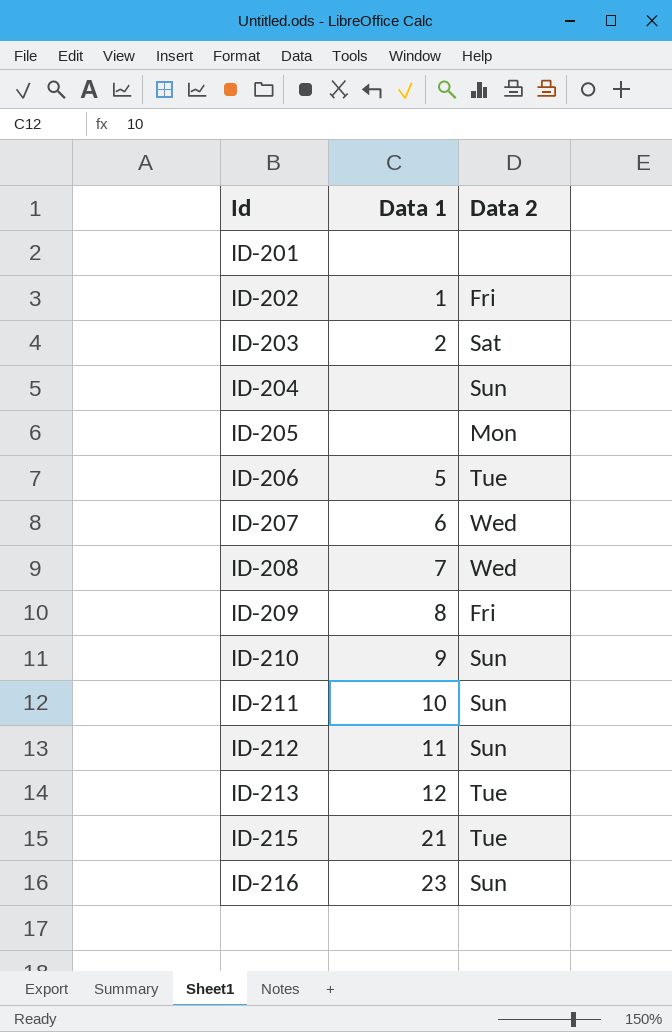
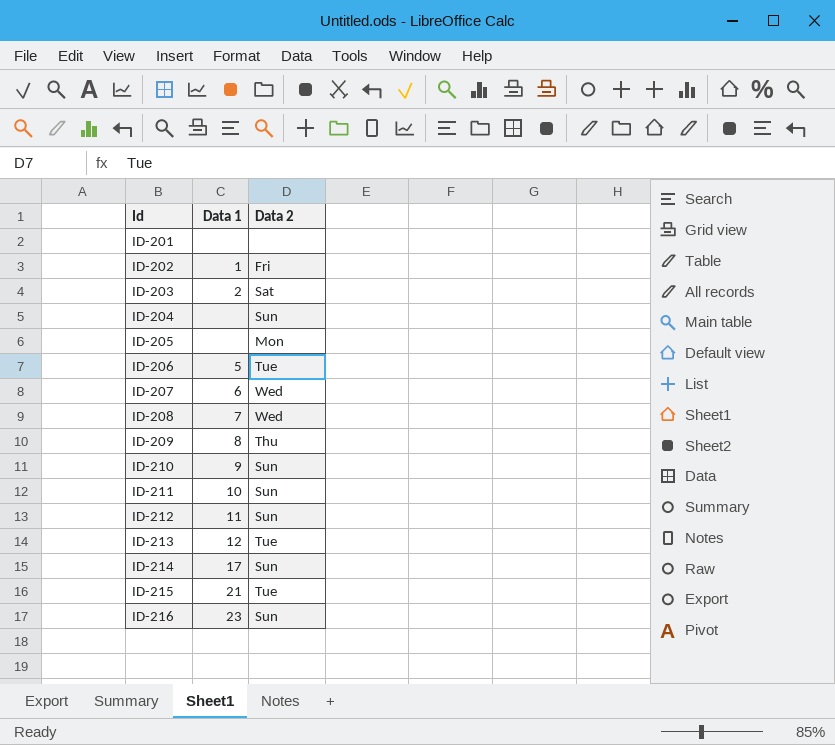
ID-209 | Data 2: Fri -> Thu
row ID-214: none -> 17 | Sun

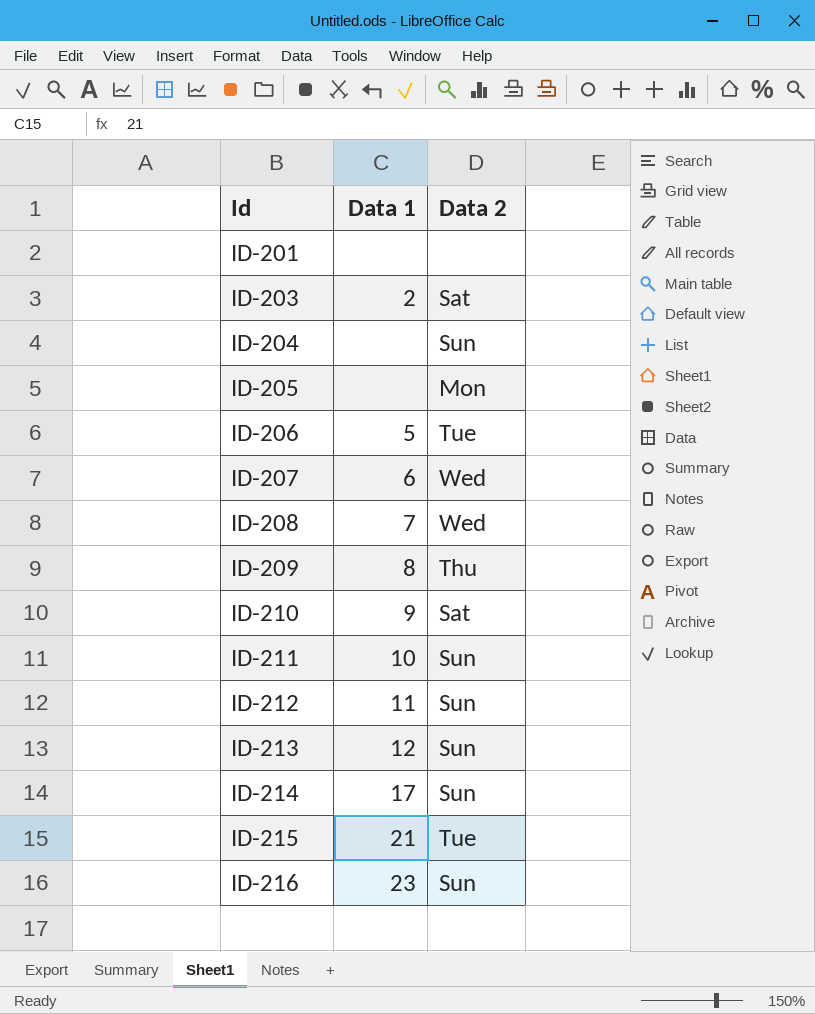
row ID-202: 1 | Fri -> none
ID-210 | Data 2: Sun -> Sat
ID-213 | Data 2: Tue -> Sun

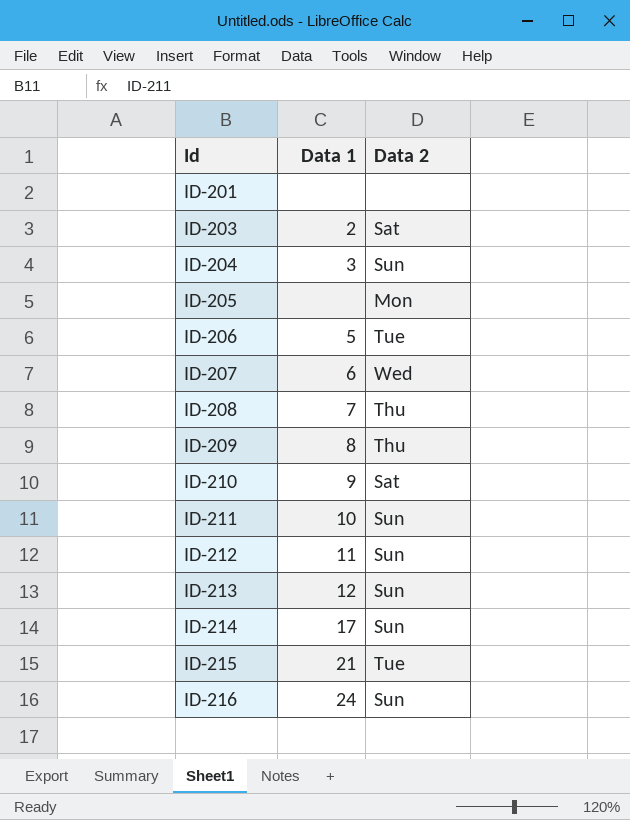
ID-204 | Data 1: none -> 3
ID-208 | Data 2: Wed -> Thu
ID-216 | Data 1: 23 -> 24

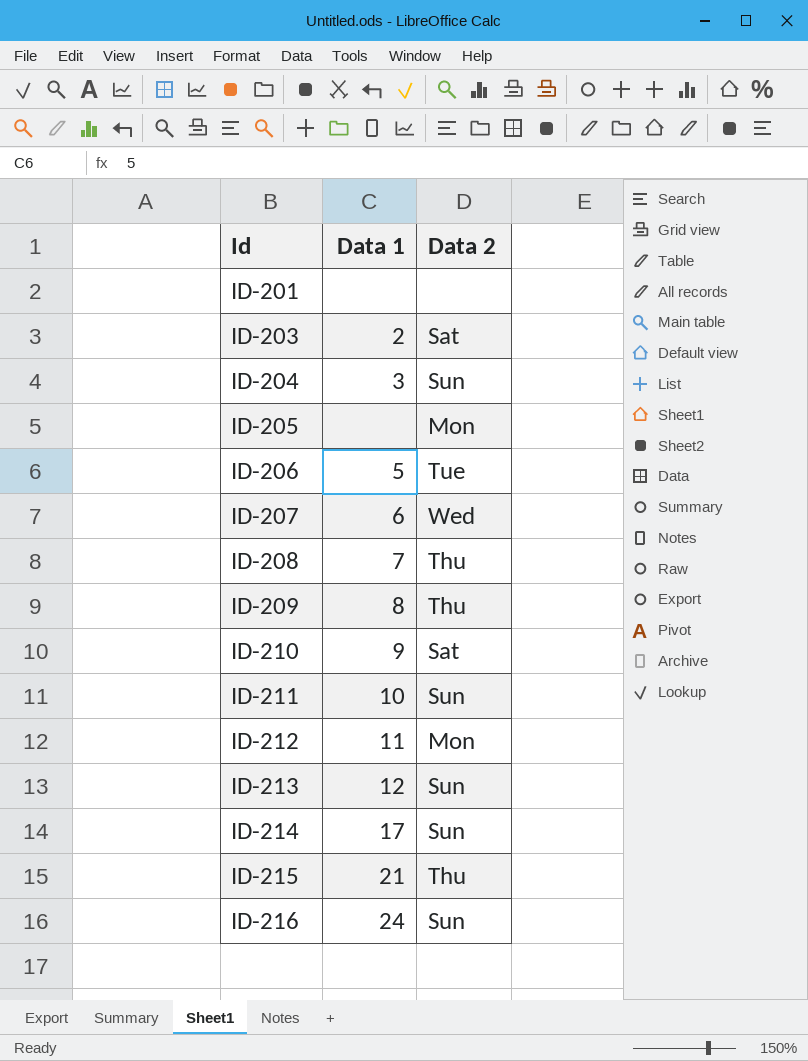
ID-212 | Data 2: Sun -> Mon
ID-215 | Data 2: Tue -> Thu

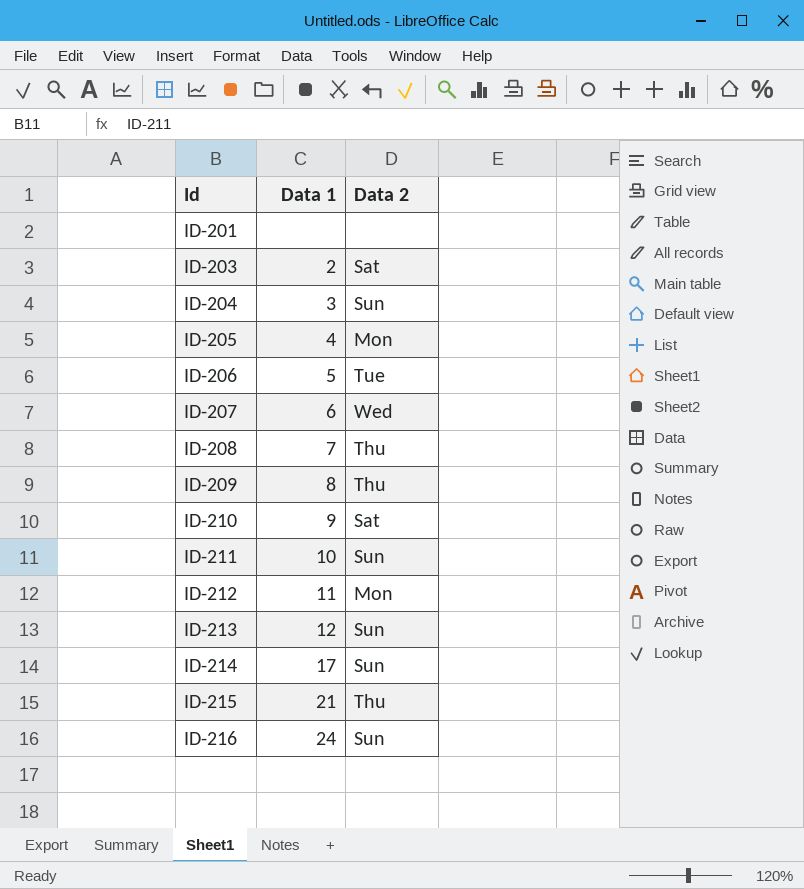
ID-205 | Data 1: none -> 4

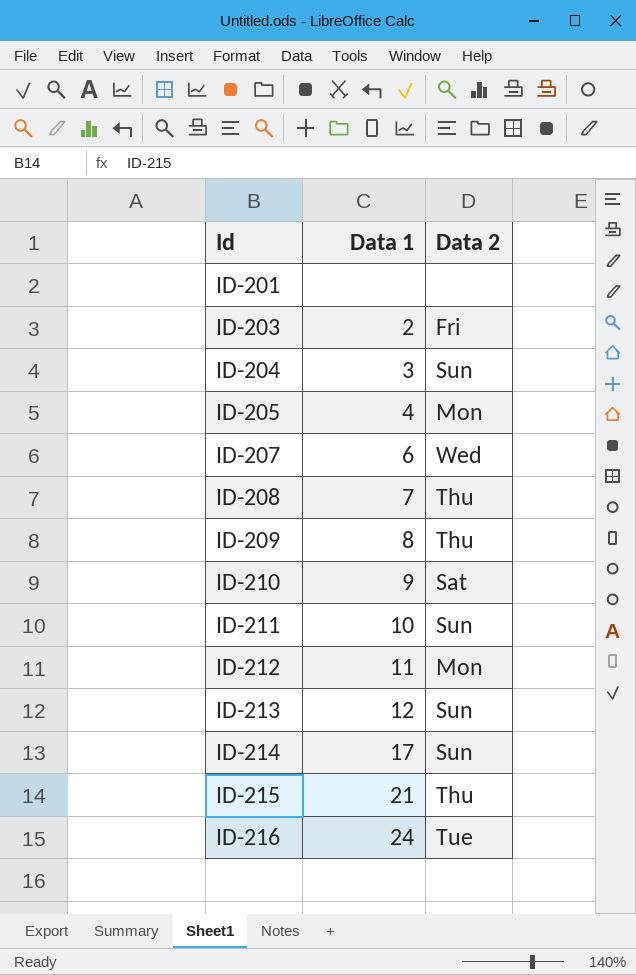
row ID-206: 5 | Tue -> none
ID-203 | Data 2: Sat -> Fri
ID-216 | Data 2: Sun -> Tue

